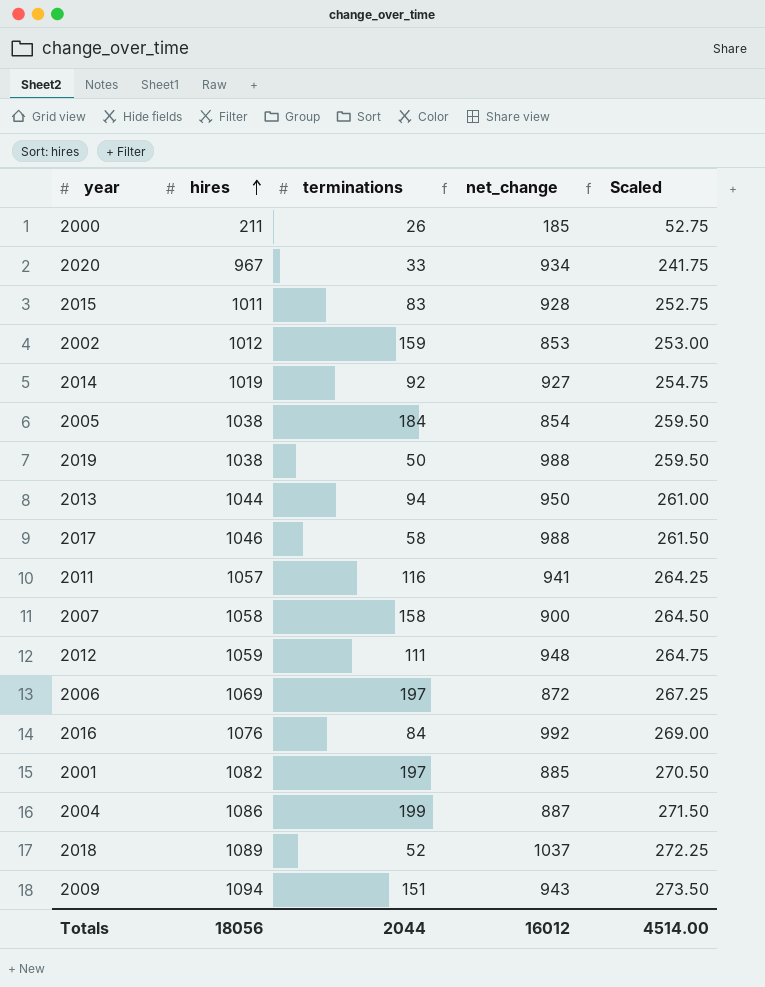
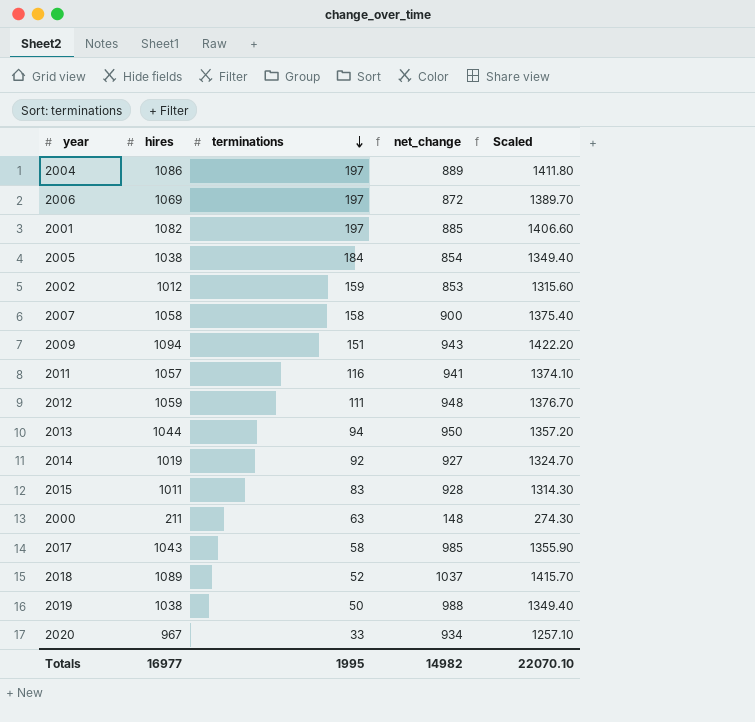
row order: hires ascending -> terminations descending
column Scaled | formula: [hires] * 0.25 -> [hires] * 1.3
row 2016: 1076 | 84 | 992 | 269.00 -> none
2004 | terminations: 199 -> 197
2004 | net_change: 887 -> 889
2000 | terminations: 26 -> 63
2000 | net_change: 185 -> 148
2017 | hires: 1046 -> 1043
2017 | net_change: 988 -> 985
Totals | hires: 18056 -> 16977
Totals | terminations: 2044 -> 1995
Totals | net_change: 16012 -> 14982
Totals | Scaled: 4514.00 -> 22070.10

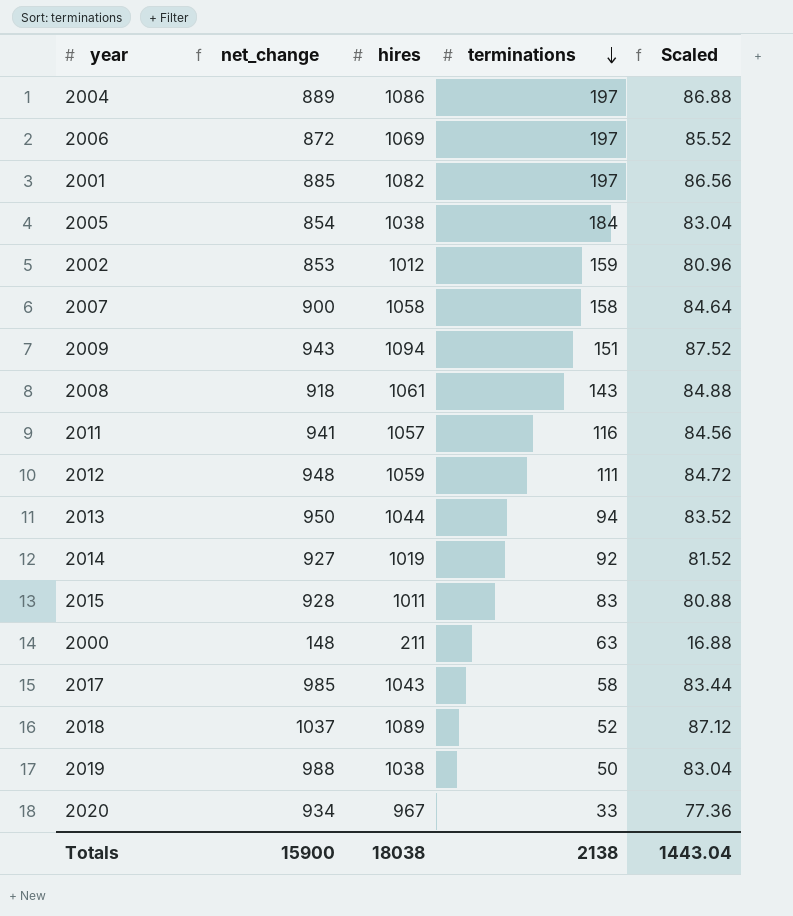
column net_change | position: 4 -> 2
column Scaled | formula: [hires] * 1.3 -> [hires] * 0.08
row 2008: none -> 918 | 1061 | 143 | 84.88
Totals | net_change: 14982 -> 15900
Totals | hires: 16977 -> 18038
Totals | terminations: 1995 -> 2138
Totals | Scaled: 22070.10 -> 1443.04

